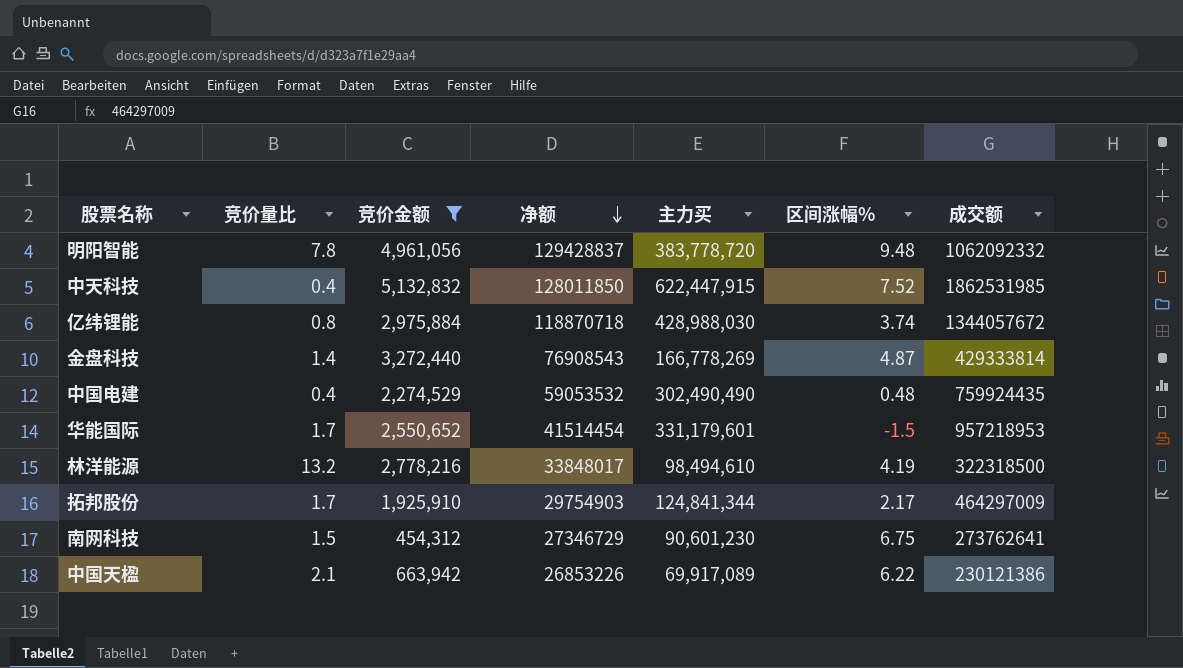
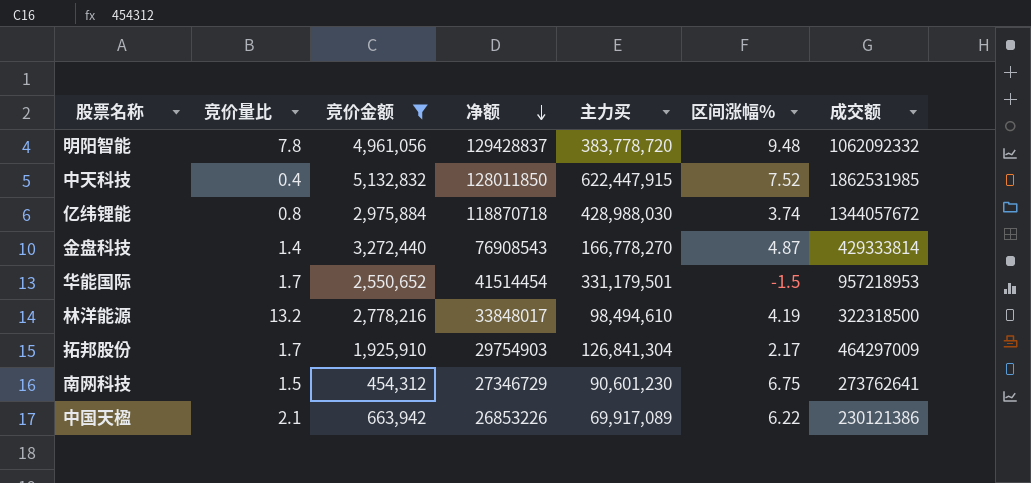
row 中国电建: 0.4 | 2,274,529 | 59053532 | 302,490,490 | 0.48 | 759924435 -> none
金盘科技 | 主力买: 166,778,269 -> 166,778,270
华能国际 | 主力买: 331,179,601 -> 331,179,501
拓邦股份 | 主力买: 124,841,344 -> 126,841,304

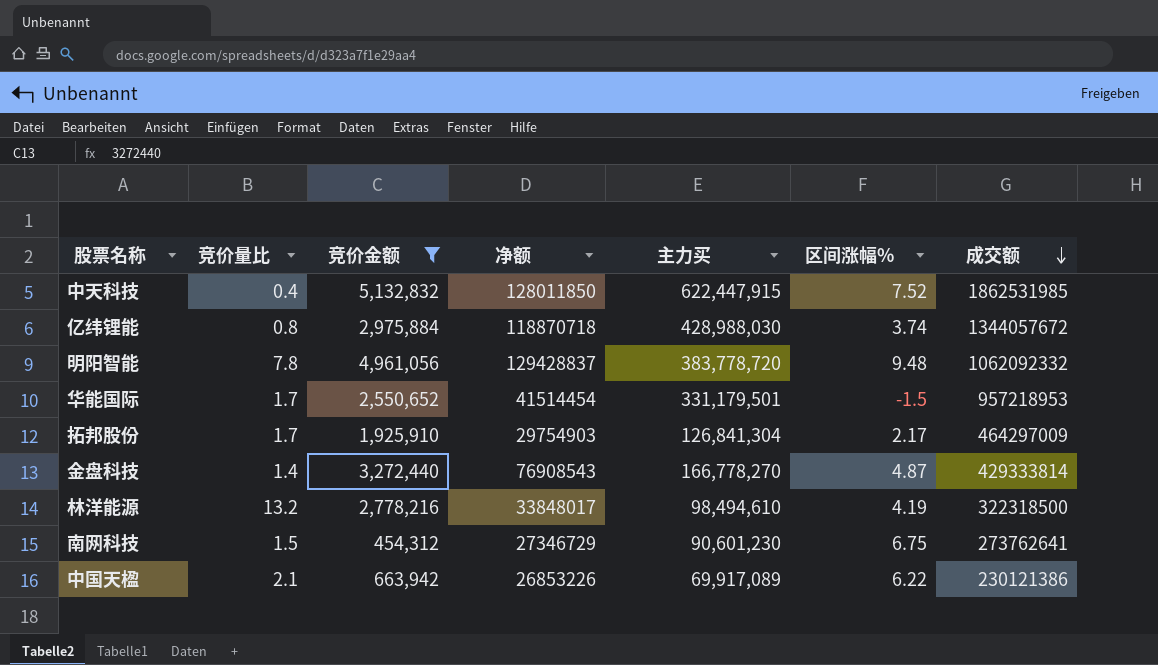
row order: 净额 descending -> 成交额 descending

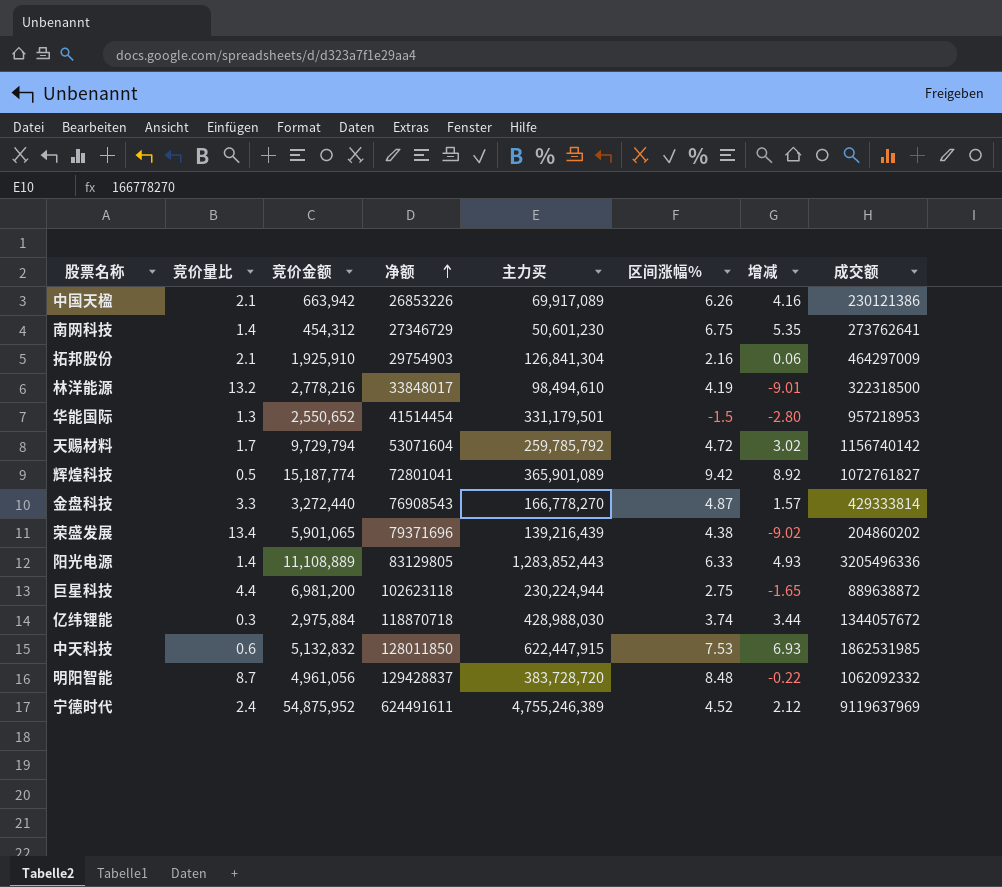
filter: 竞价金额 <= 5,132,832 -> none
row order: 成交额 descending -> 净额 ascending
column 增减 | formula: none -> [区间涨幅%] - [竞价量比]
中国天楹 | 区间涨幅%: 6.22 -> 6.26
南网科技 | 竞价量比: 1.5 -> 1.4
南网科技 | 主力买: 90,601,230 -> 50,601,230
拓邦股份 | 竞价量比: 1.7 -> 2.1
拓邦股份 | 区间涨幅%: 2.17 -> 2.16
华能国际 | 竞价量比: 1.7 -> 1.3
金盘科技 | 竞价量比: 1.4 -> 3.3
亿纬锂能 | 竞价量比: 0.8 -> 0.3
中天科技 | 竞价量比: 0.4 -> 0.6
中天科技 | 区间涨幅%: 7.52 -> 7.53
明阳智能 | 竞价量比: 7.8 -> 8.7
明阳智能 | 主力买: 383,778,720 -> 383,728,720
明阳智能 | 区间涨幅%: 9.48 -> 8.48

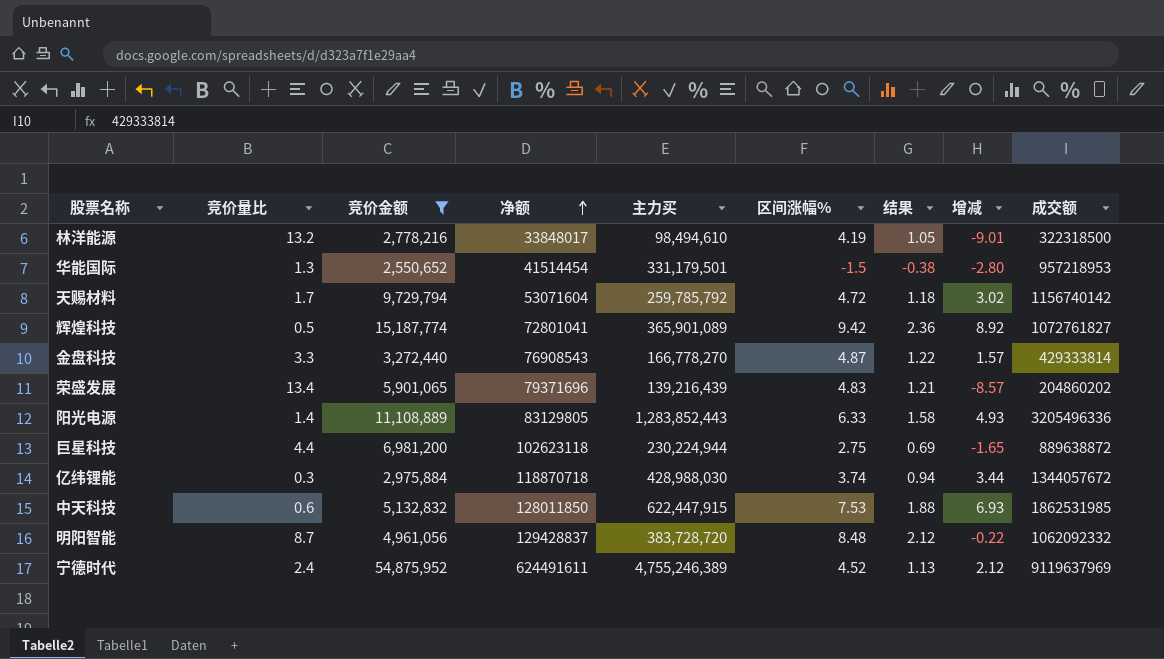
filter: none -> 竞价金额 >= 2,550,652
column 结果 | formula: none -> [区间涨幅%] * 0.25
荣盛发展 | 区间涨幅%: 4.38 -> 4.83
荣盛发展 | 增减: -9.02 -> -8.57

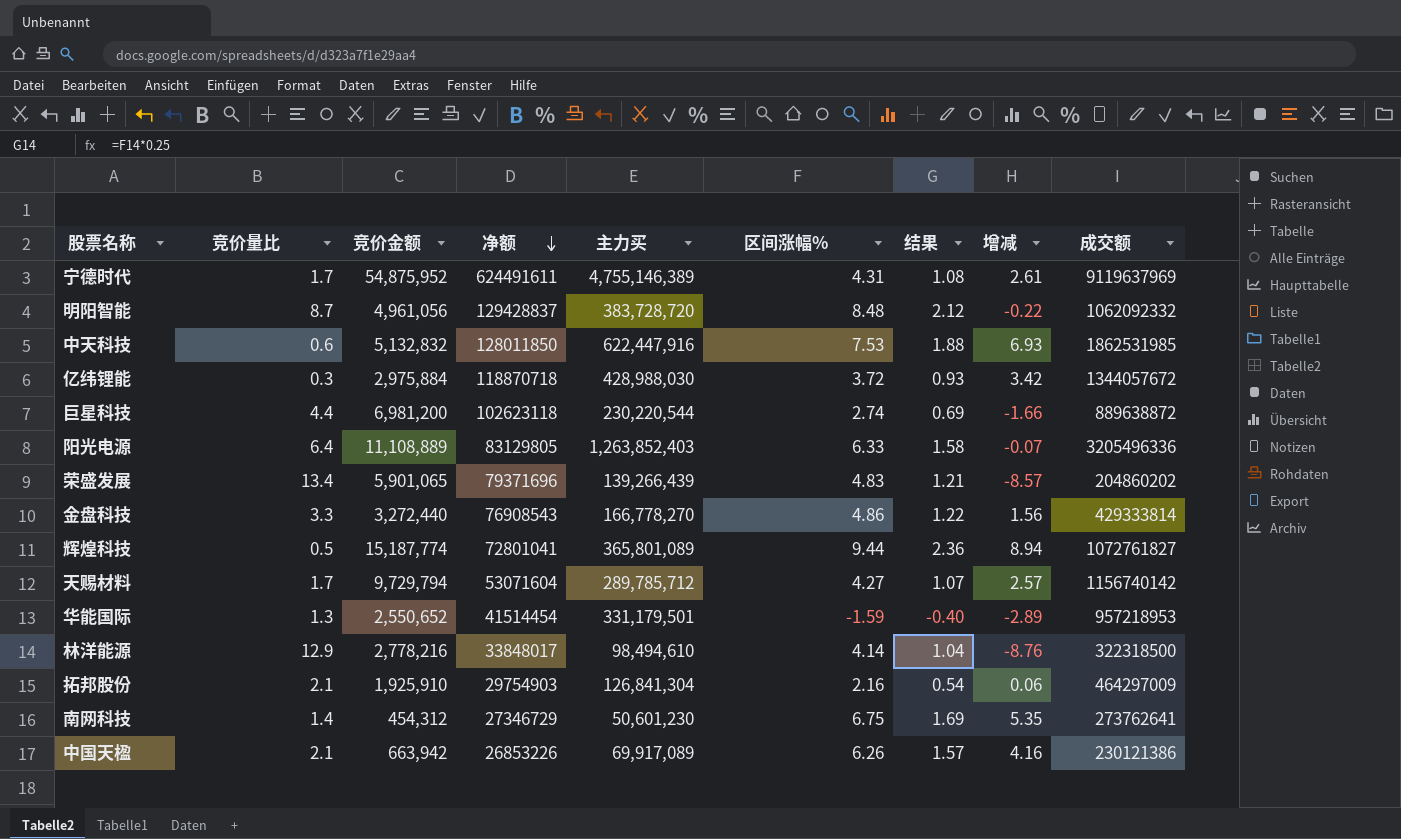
filter: 竞价金额 >= 2,550,652 -> none
row order: 净额 ascending -> 净额 descending
宁德时代 | 竞价量比: 2.4 -> 1.7
宁德时代 | 主力买: 4,755,246,389 -> 4,755,146,389
宁德时代 | 区间涨幅%: 4.52 -> 4.31
宁德时代 | 结果: 1.13 -> 1.08
宁德时代 | 增减: 2.12 -> 2.61
中天科技 | 主力买: 622,447,915 -> 622,447,916
亿纬锂能 | 区间涨幅%: 3.74 -> 3.72
亿纬锂能 | 结果: 0.94 -> 0.93
亿纬锂能 | 增减: 3.44 -> 3.42
巨星科技 | 主力买: 230,224,944 -> 230,220,544
巨星科技 | 区间涨幅%: 2.75 -> 2.74
巨星科技 | 增减: -1.65 -> -1.66
阳光电源 | 竞价量比: 1.4 -> 6.4
阳光电源 | 主力买: 1,283,852,443 -> 1,263,852,403
阳光电源 | 增减: 4.93 -> -0.07
荣盛发展 | 主力买: 139,216,439 -> 139,266,439
金盘科技 | 区间涨幅%: 4.87 -> 4.86
金盘科技 | 增减: 1.57 -> 1.56
辉煌科技 | 主力买: 365,901,089 -> 365,801,089
辉煌科技 | 区间涨幅%: 9.42 -> 9.44
辉煌科技 | 增减: 8.92 -> 8.94
天赐材料 | 主力买: 259,785,792 -> 289,785,712
天赐材料 | 区间涨幅%: 4.72 -> 4.27
天赐材料 | 结果: 1.18 -> 1.07
天赐材料 | 增减: 3.02 -> 2.57
华能国际 | 区间涨幅%: -1.5 -> -1.59
华能国际 | 结果: -0.38 -> -0.40
华能国际 | 增减: -2.80 -> -2.89
林洋能源 | 竞价量比: 13.2 -> 12.9
林洋能源 | 区间涨幅%: 4.19 -> 4.14
林洋能源 | 结果: 1.05 -> 1.04
林洋能源 | 增减: -9.01 -> -8.76

